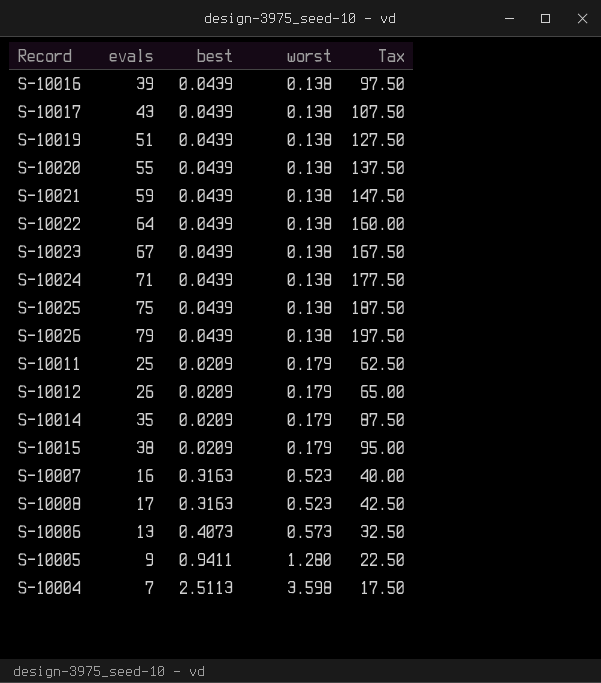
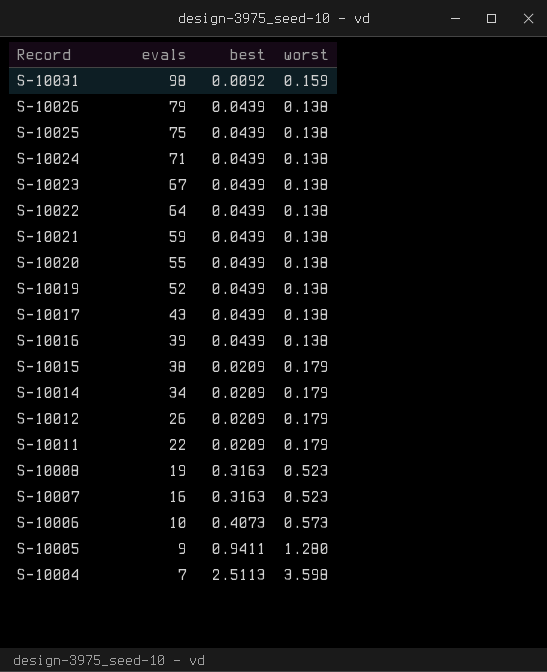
row order: worst ascending -> Record descending
column Tax | formula: [evals] * 2.5 -> none
row S-10031: none -> 98 | 0.0092 | 0.159
S-10019 | evals: 51 -> 52
S-10014 | evals: 35 -> 34
S-10011 | evals: 25 -> 22
S-10008 | evals: 17 -> 19
S-10006 | evals: 13 -> 10

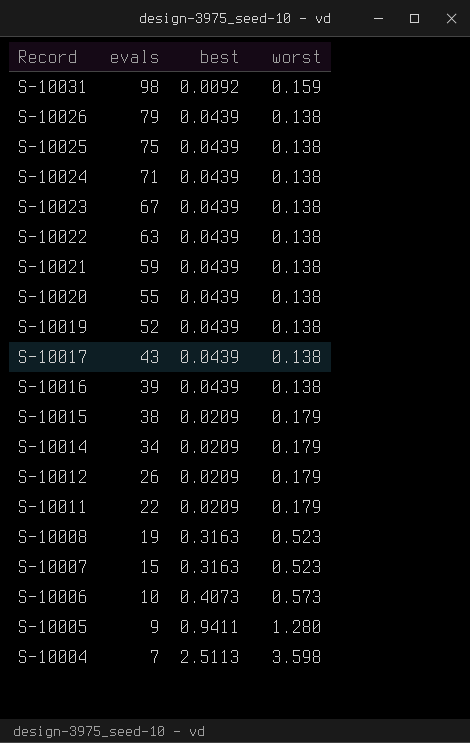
S-10022 | evals: 64 -> 63
S-10007 | evals: 16 -> 15

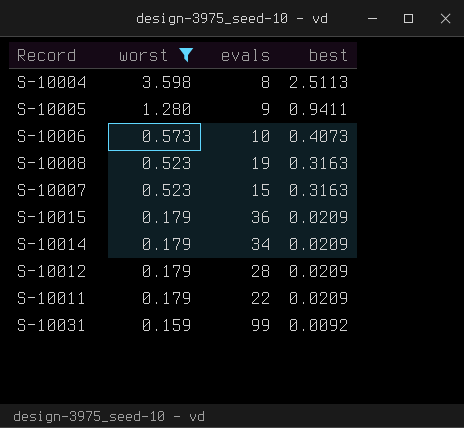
filter: none -> worst != 0.138
row order: Record descending -> worst descending
column worst | position: 4 -> 2
S-10004 | evals: 7 -> 8
S-10015 | evals: 38 -> 36
S-10012 | evals: 26 -> 28
S-10031 | evals: 98 -> 99

